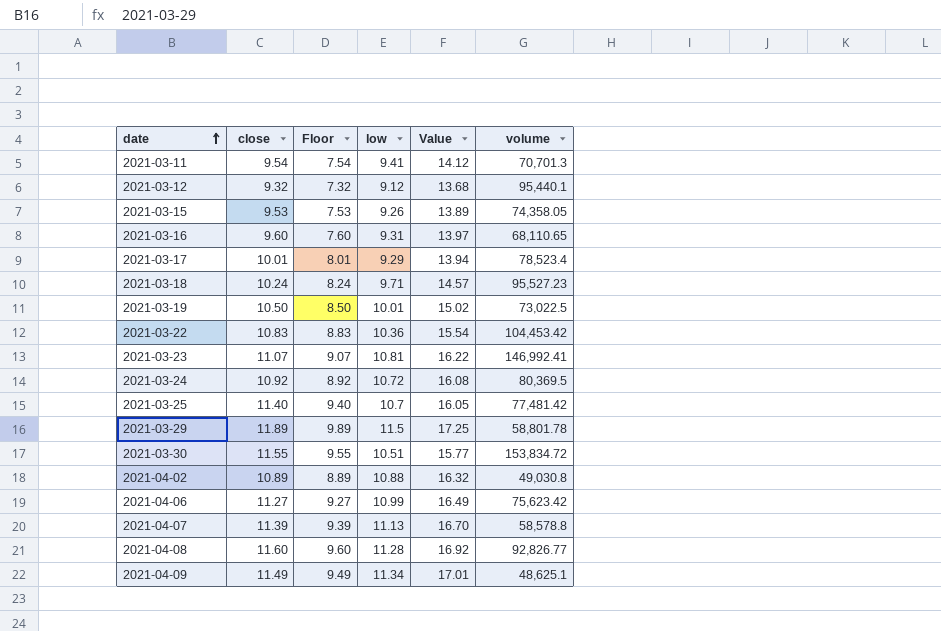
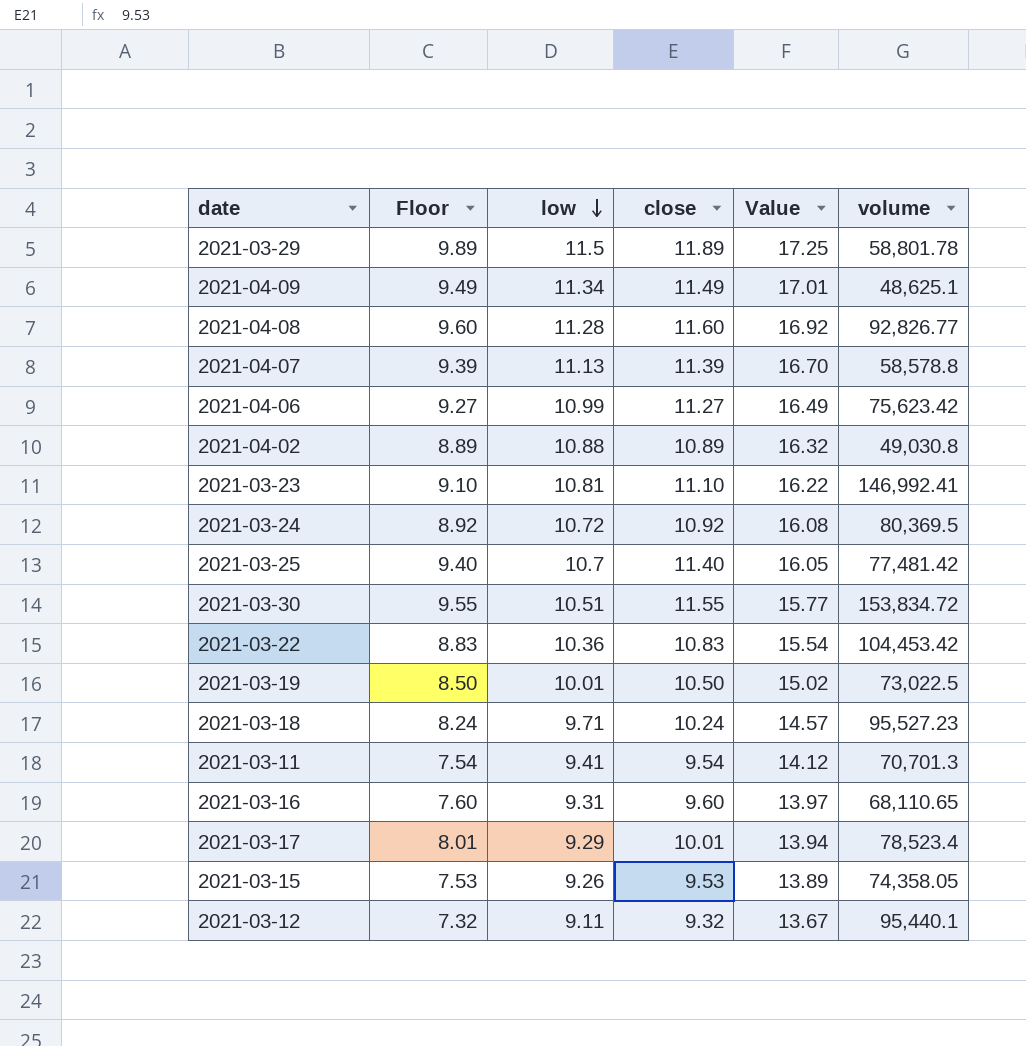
row order: date ascending -> low descending
column close | position: 2 -> 4
2021-03-23 | Floor: 9.07 -> 9.10
2021-03-23 | close: 11.07 -> 11.10
2021-03-12 | low: 9.12 -> 9.11
2021-03-12 | Value: 13.68 -> 13.67

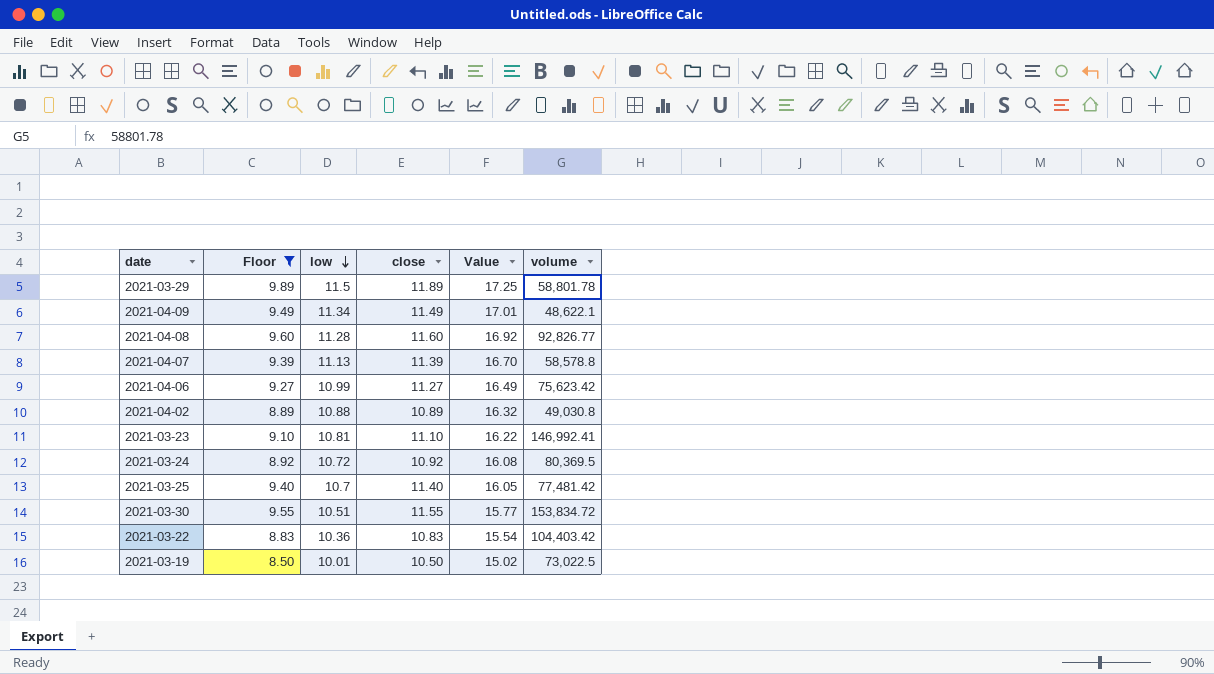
filter: none -> Floor >= 8.50
2021-04-09 | volume: 48,625.1 -> 48,622.1
2021-03-22 | volume: 104,453.42 -> 104,403.42

